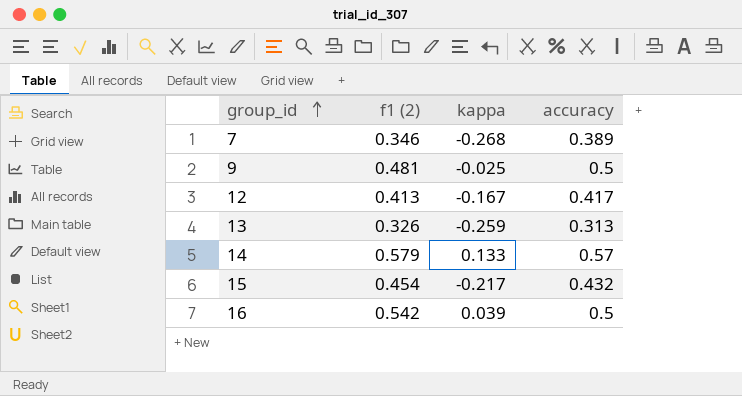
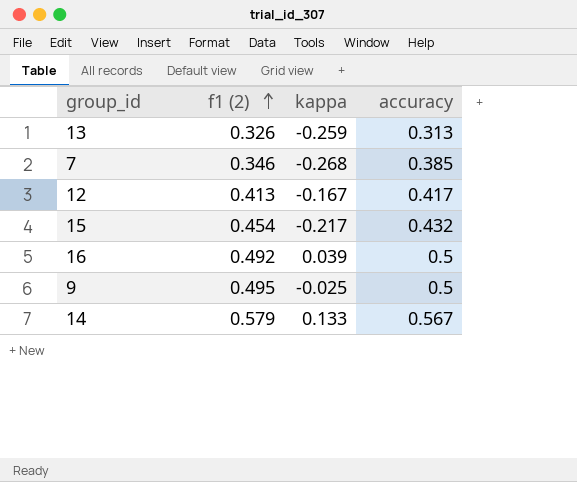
row order: group_id ascending -> f1 (2) ascending
7 | accuracy: 0.389 -> 0.385
16 | f1 (2): 0.542 -> 0.492
9 | f1 (2): 0.481 -> 0.495
14 | accuracy: 0.57 -> 0.567

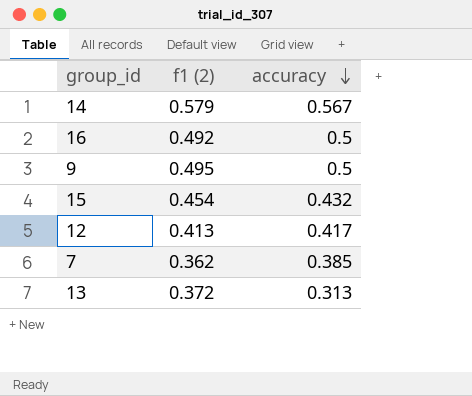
row order: f1 (2) ascending -> accuracy descending
column kappa | position: 3 -> none
7 | f1 (2): 0.346 -> 0.362
13 | f1 (2): 0.326 -> 0.372

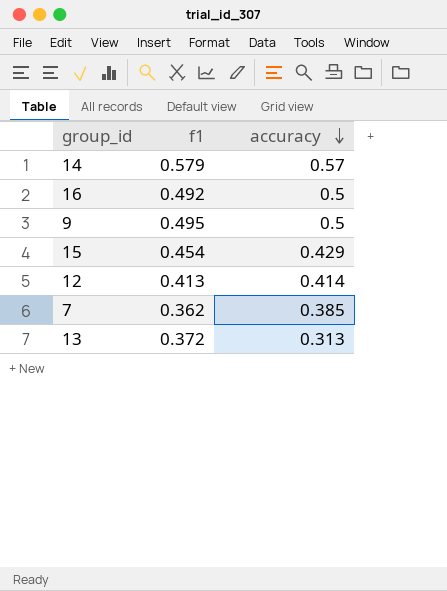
column name: f1 (2) -> f1
14 | accuracy: 0.567 -> 0.57
15 | accuracy: 0.432 -> 0.429
12 | accuracy: 0.417 -> 0.414

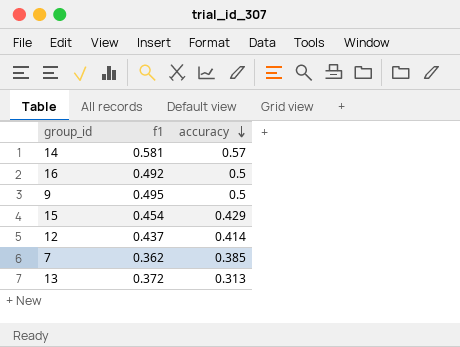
14 | f1: 0.579 -> 0.581
12 | f1: 0.413 -> 0.437

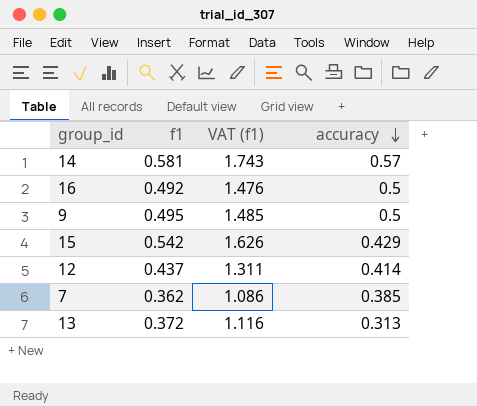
column VAT (f1) | formula: none -> [f1] * 3
15 | f1: 0.454 -> 0.542

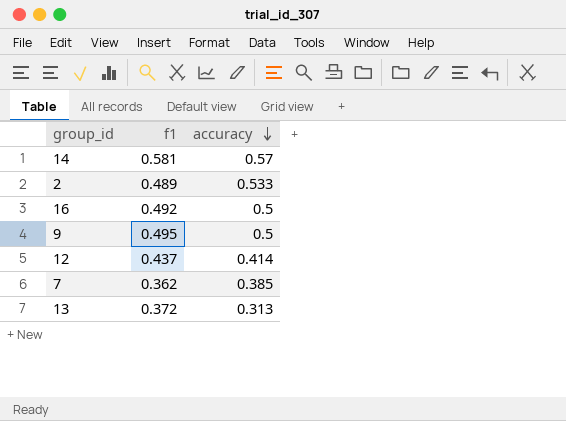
column VAT (f1) | formula: [f1] * 3 -> none
row 15: 0.542 | 1.626 | 0.429 -> none
row 2: none -> 0.489 | 0.533

